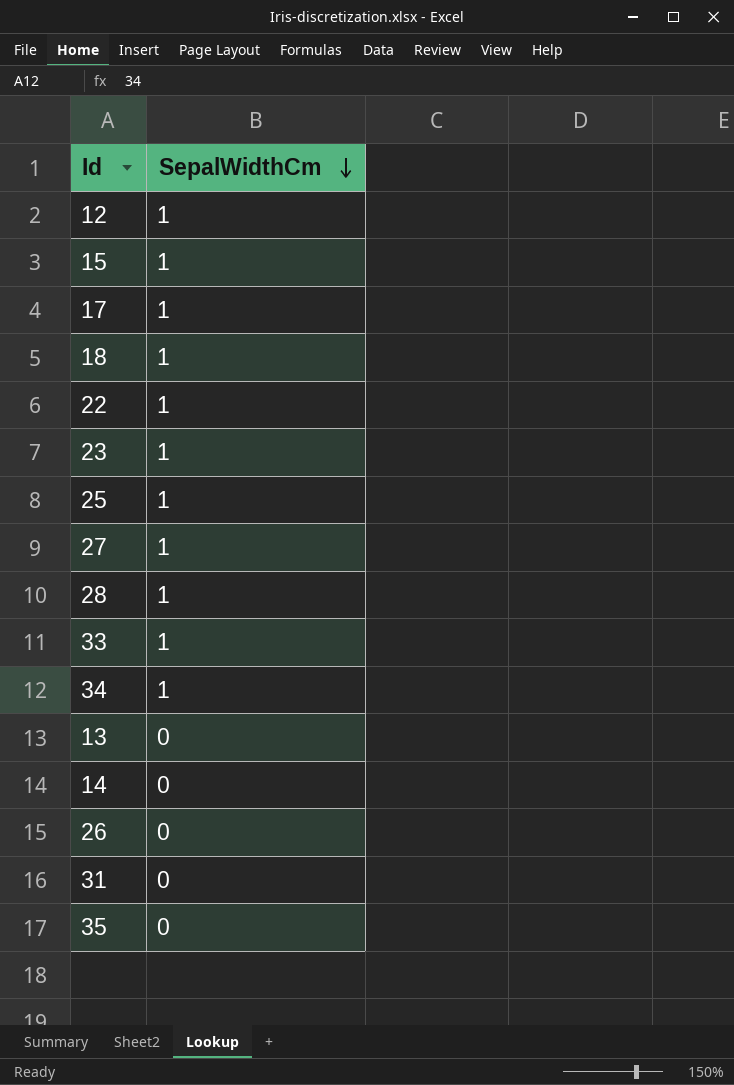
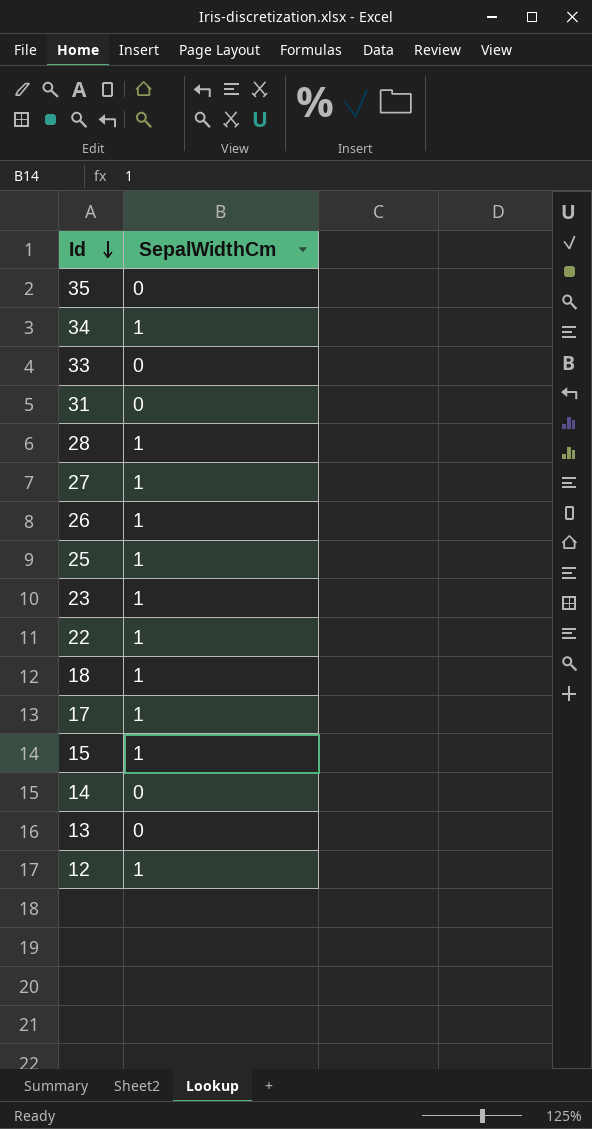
row order: SepalWidthCm descending -> Id descending
33 | SepalWidthCm: 1 -> 0
26 | SepalWidthCm: 0 -> 1

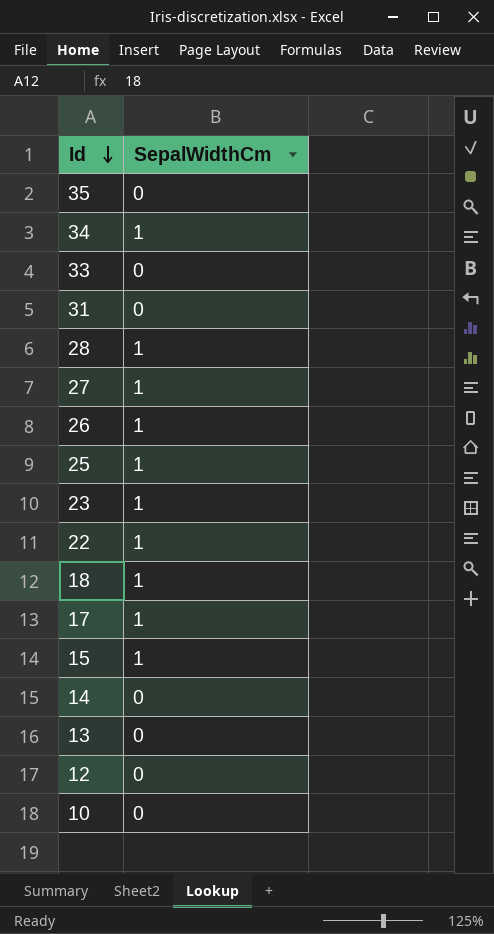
12 | SepalWidthCm: 1 -> 0
row 10: none -> 0

